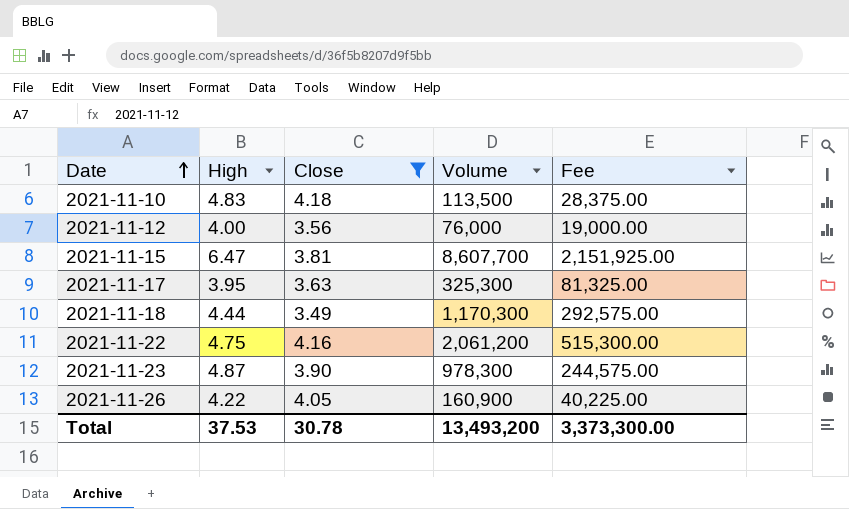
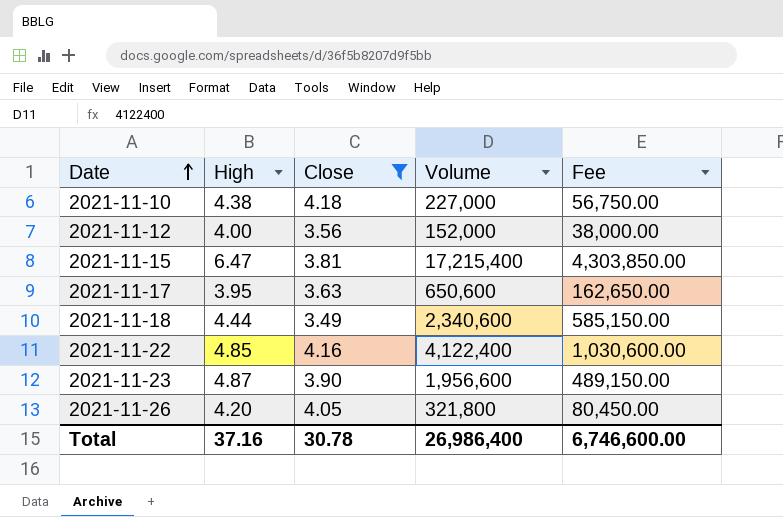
2021-11-10 | High: 4.83 -> 4.38
2021-11-10 | Volume: 113,500 -> 227,000
2021-11-10 | Fee: 28,375.00 -> 56,750.00
2021-11-12 | Volume: 76,000 -> 152,000
2021-11-12 | Fee: 19,000.00 -> 38,000.00
2021-11-15 | Volume: 8,607,700 -> 17,215,400
2021-11-15 | Fee: 2,151,925.00 -> 4,303,850.00
2021-11-17 | Volume: 325,300 -> 650,600
2021-11-17 | Fee: 81,325.00 -> 162,650.00
2021-11-18 | Volume: 1,170,300 -> 2,340,600
2021-11-18 | Fee: 292,575.00 -> 585,150.00
2021-11-22 | High: 4.75 -> 4.85
2021-11-22 | Volume: 2,061,200 -> 4,122,400
2021-11-22 | Fee: 515,300.00 -> 1,030,600.00
2021-11-23 | Volume: 978,300 -> 1,956,600
2021-11-23 | Fee: 244,575.00 -> 489,150.00
2021-11-26 | High: 4.22 -> 4.20
2021-11-26 | Volume: 160,900 -> 321,800
2021-11-26 | Fee: 40,225.00 -> 80,450.00
Total | High: 37.53 -> 37.16
Total | Volume: 13,493,200 -> 26,986,400
Total | Fee: 3,373,300.00 -> 6,746,600.00

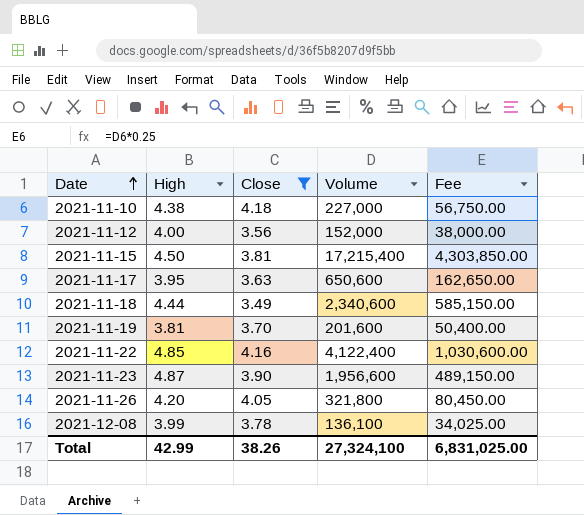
2021-11-15 | High: 6.47 -> 4.50
row 2021-11-19: none -> 3.81 | 3.70 | 201,600 | 50,400.00
row 2021-12-08: none -> 3.99 | 3.78 | 136,100 | 34,025.00
Total | High: 37.16 -> 42.99
Total | Close: 30.78 -> 38.26
Total | Volume: 26,986,400 -> 27,324,100
Total | Fee: 6,746,600.00 -> 6,831,025.00

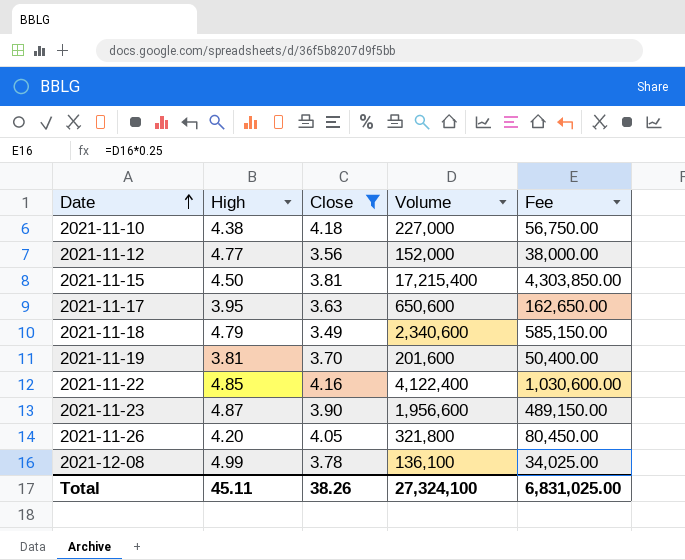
2021-11-12 | High: 4.00 -> 4.77
2021-11-18 | High: 4.44 -> 4.79
2021-12-08 | High: 3.99 -> 4.99
Total | High: 42.99 -> 45.11

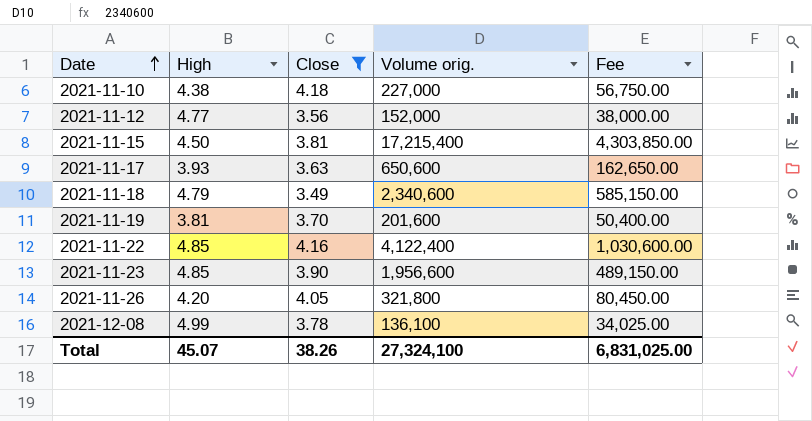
column name: Volume -> Volume orig.
2021-11-17 | High: 3.95 -> 3.93
2021-11-23 | High: 4.87 -> 4.85
Total | High: 45.11 -> 45.07

